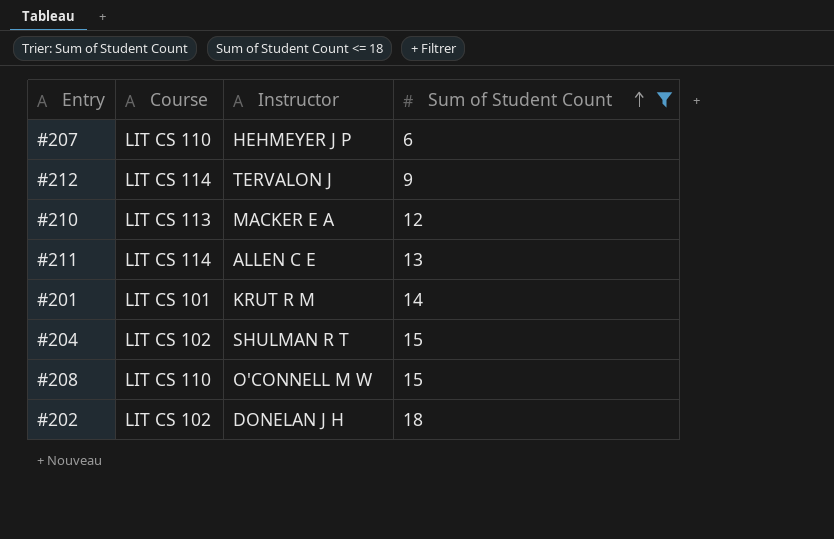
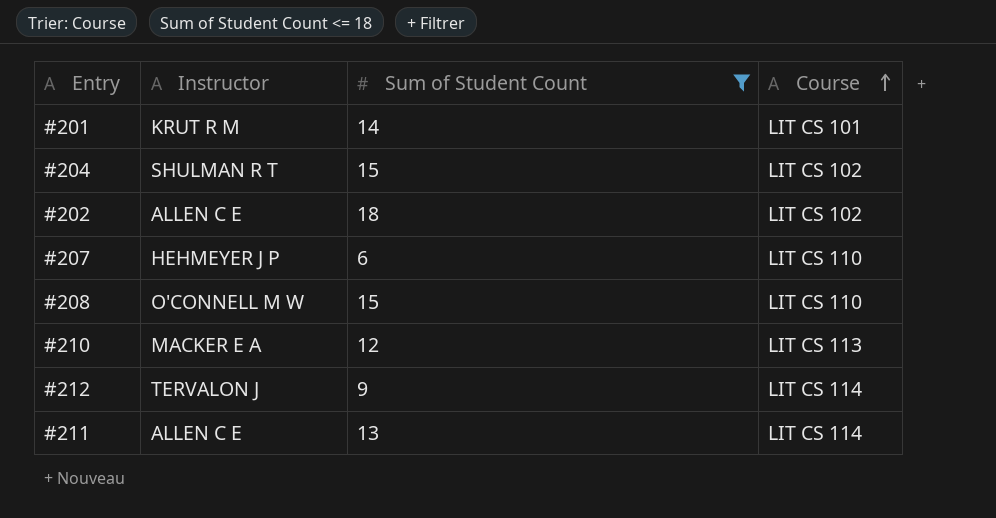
row order: Sum of Student Count ascending -> Course ascending
column Course | position: 2 -> 4
#202 | Instructor: DONELAN J H -> ALLEN C E

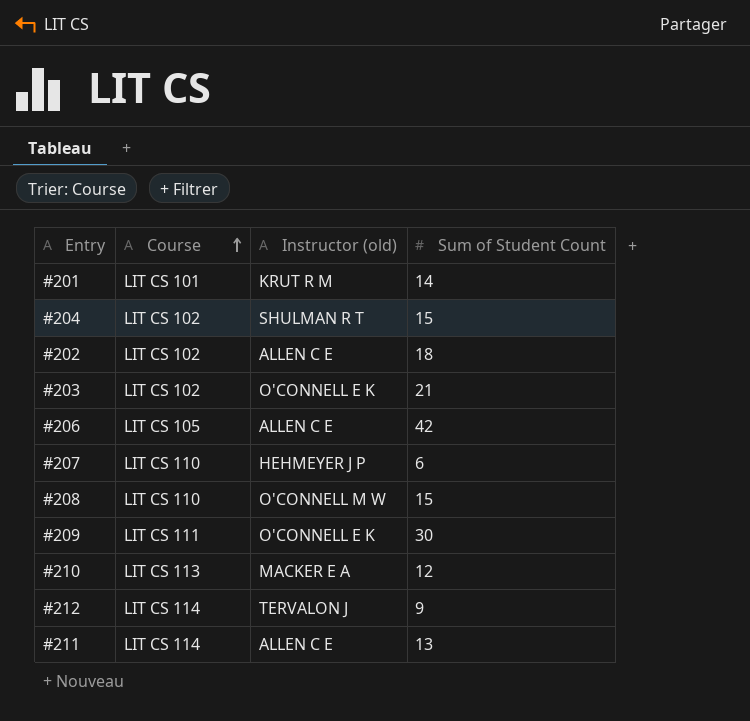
filter: Sum of Student Count <= 18 -> none
column Course | position: 4 -> 2
column name: Instructor -> Instructor (old)

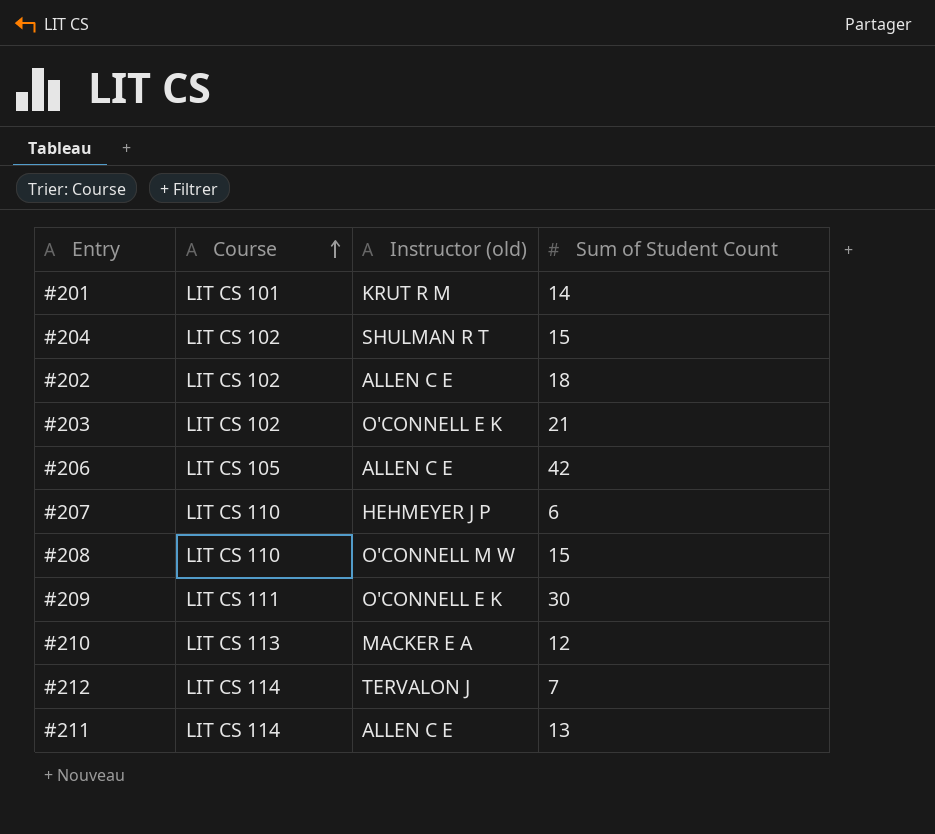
#212 | Sum of Student Count: 9 -> 7

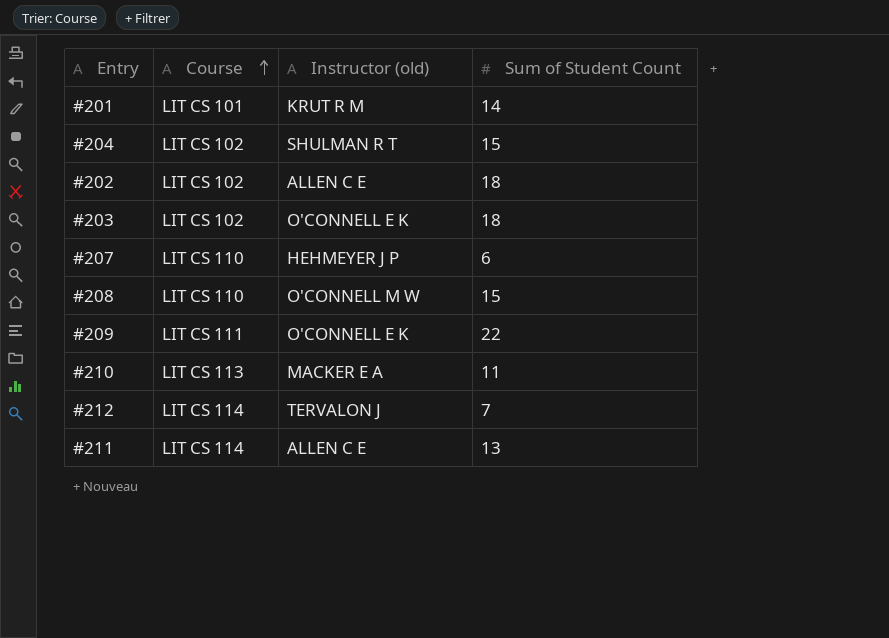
row #206: LIT CS 105 | ALLEN C E | 42 -> none
#203 | Sum of Student Count: 21 -> 18
#209 | Sum of Student Count: 30 -> 22
#210 | Sum of Student Count: 12 -> 11

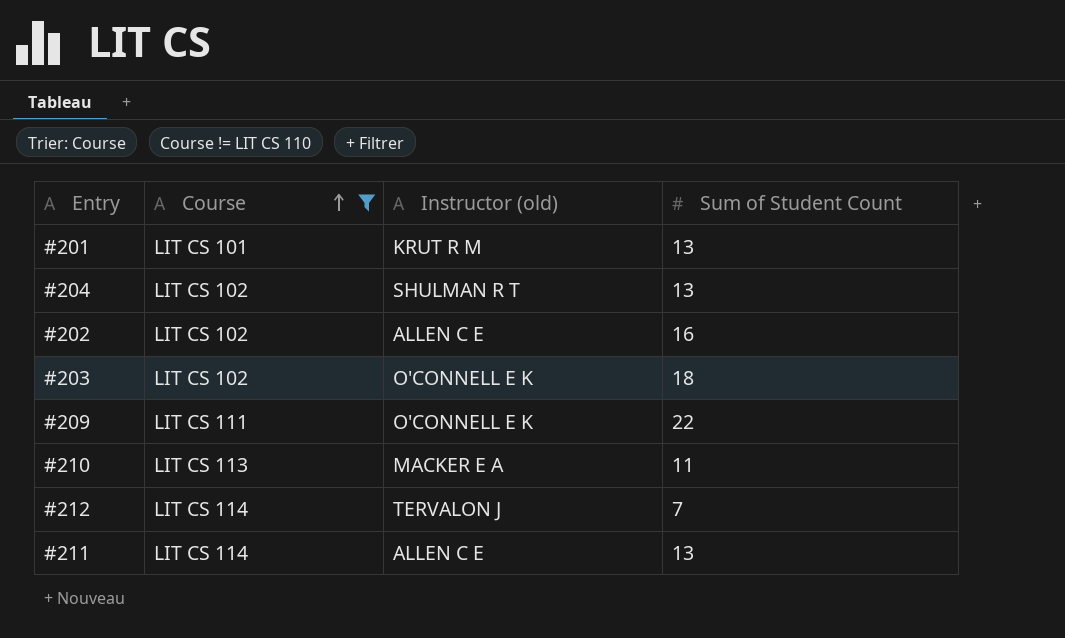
filter: none -> Course != LIT CS 110
#201 | Sum of Student Count: 14 -> 13
#204 | Sum of Student Count: 15 -> 13
#202 | Sum of Student Count: 18 -> 16

